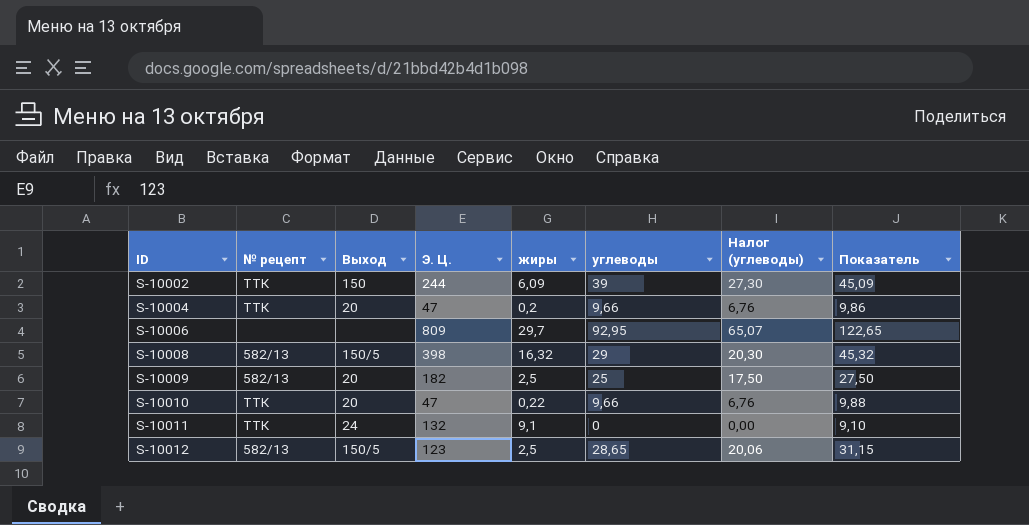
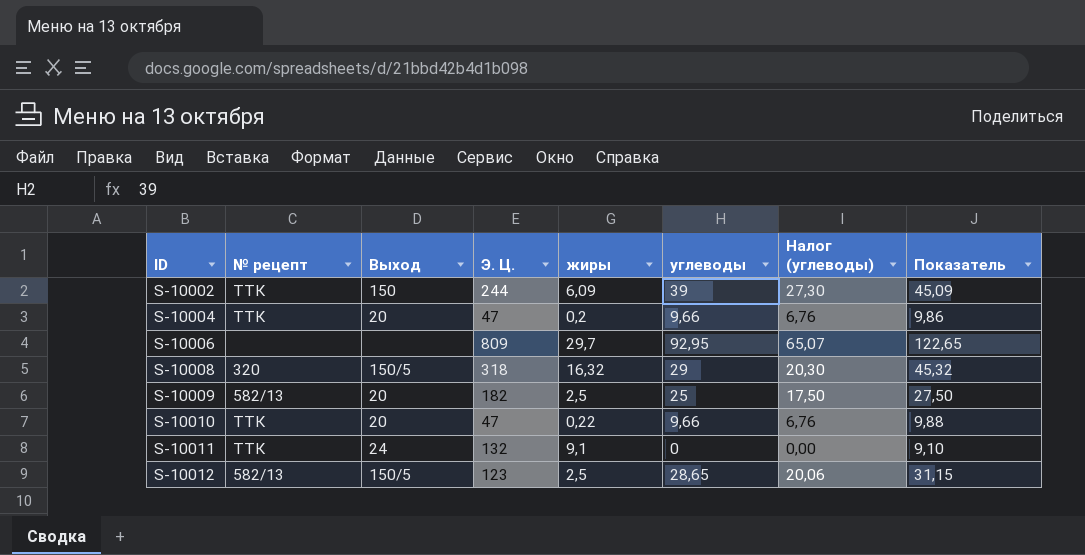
S-10008 | № рецепт: 582/13 -> 320
S-10008 | Э. Ц.: 398 -> 318

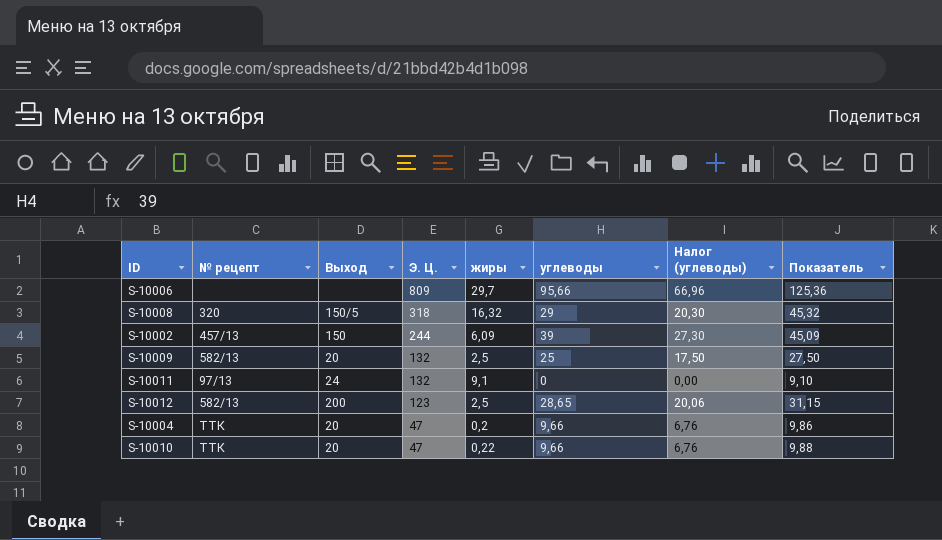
row order: ID ascending -> Э. Ц. descending
S-10006 | углеводы: 92,95 -> 95,66
S-10006 | Налог (углеводы): 65,07 -> 66,96
S-10006 | Показатель: 122,65 -> 125,36
S-10002 | № рецепт: ТТК -> 457/13
S-10009 | Э. Ц.: 182 -> 132
S-10011 | № рецепт: ТТК -> 97/13
S-10012 | Выход: 150/5 -> 200

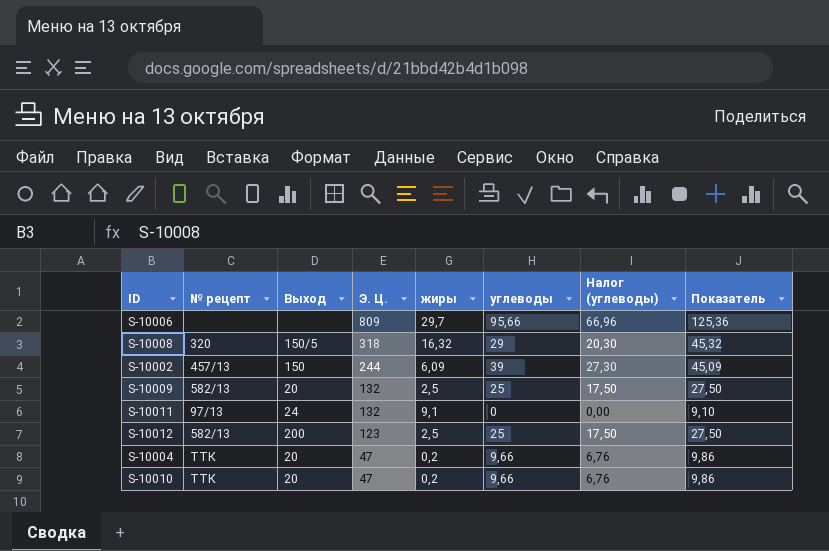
S-10012 | углеводы: 28,65 -> 25
S-10012 | Налог (углеводы): 20,06 -> 17,50
S-10012 | Показатель: 31,15 -> 27,50
S-10010 | жиры: 0,22 -> 0,2
S-10010 | Показатель: 9,88 -> 9,86

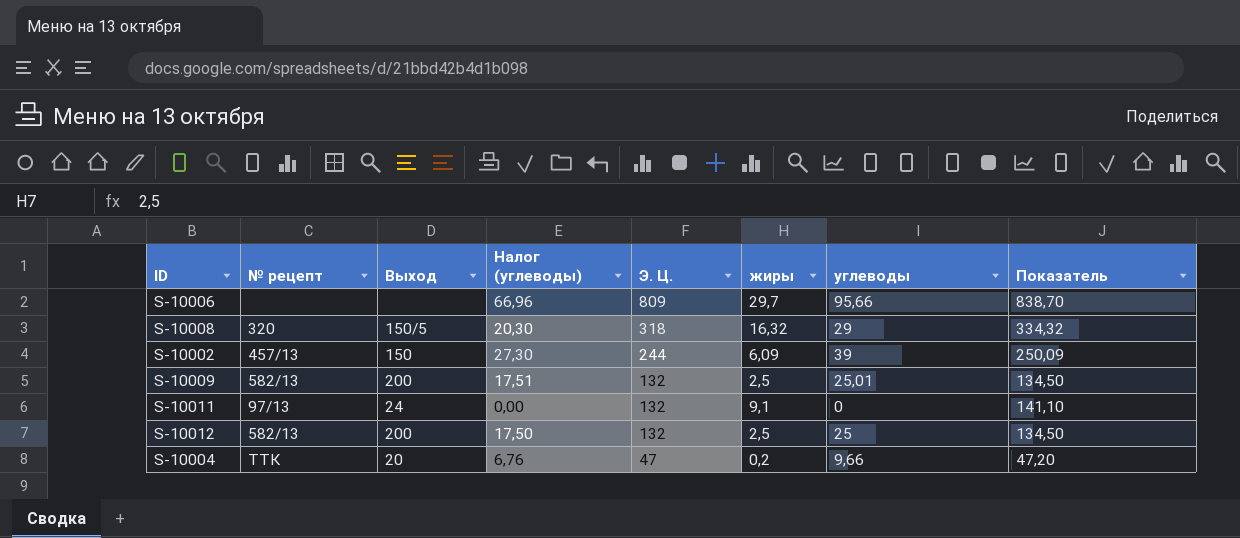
column Налог (углеводы) | position: 7 -> 4
column Показатель | formula: [жиры] + [углеводы] -> [Э. Ц.] + [жиры]
row S-10010: ТТК | 20 | 47 | 0,2 | 9,66 | 6,76 | 9,86 -> none
S-10009 | Выход: 20 -> 200
S-10009 | Налог (углеводы): 17,50 -> 17,51
S-10009 | углеводы: 25 -> 25,01
S-10012 | Э. Ц.: 123 -> 132

